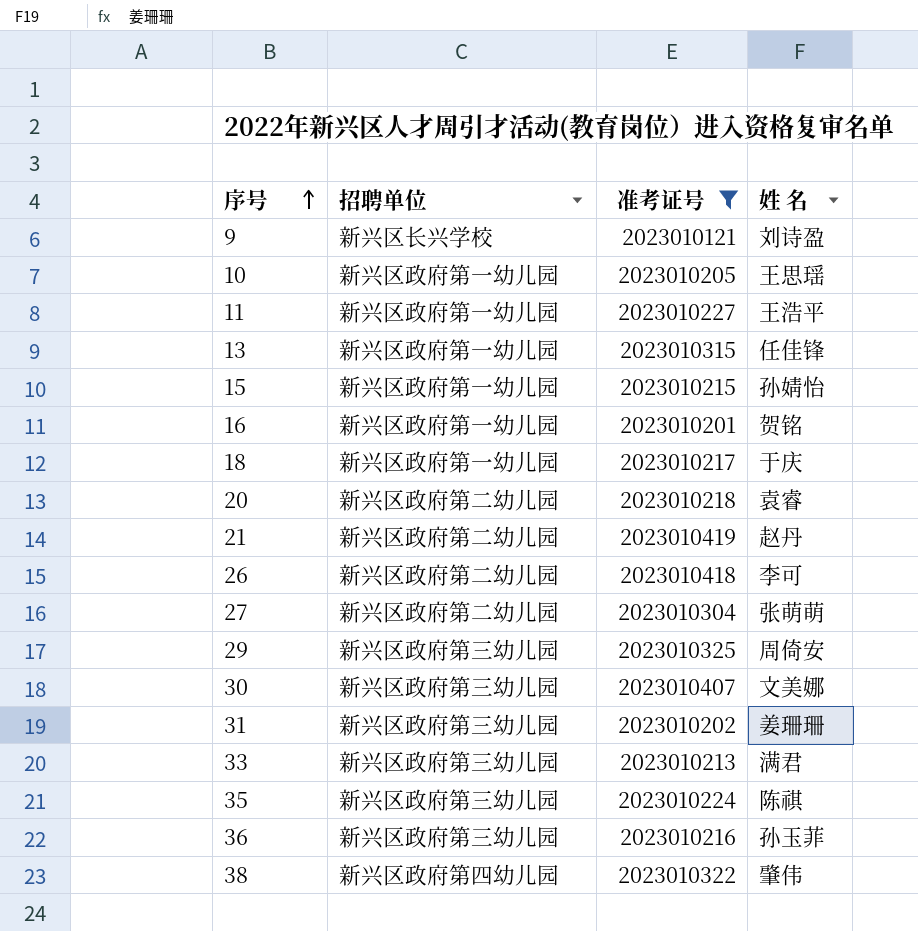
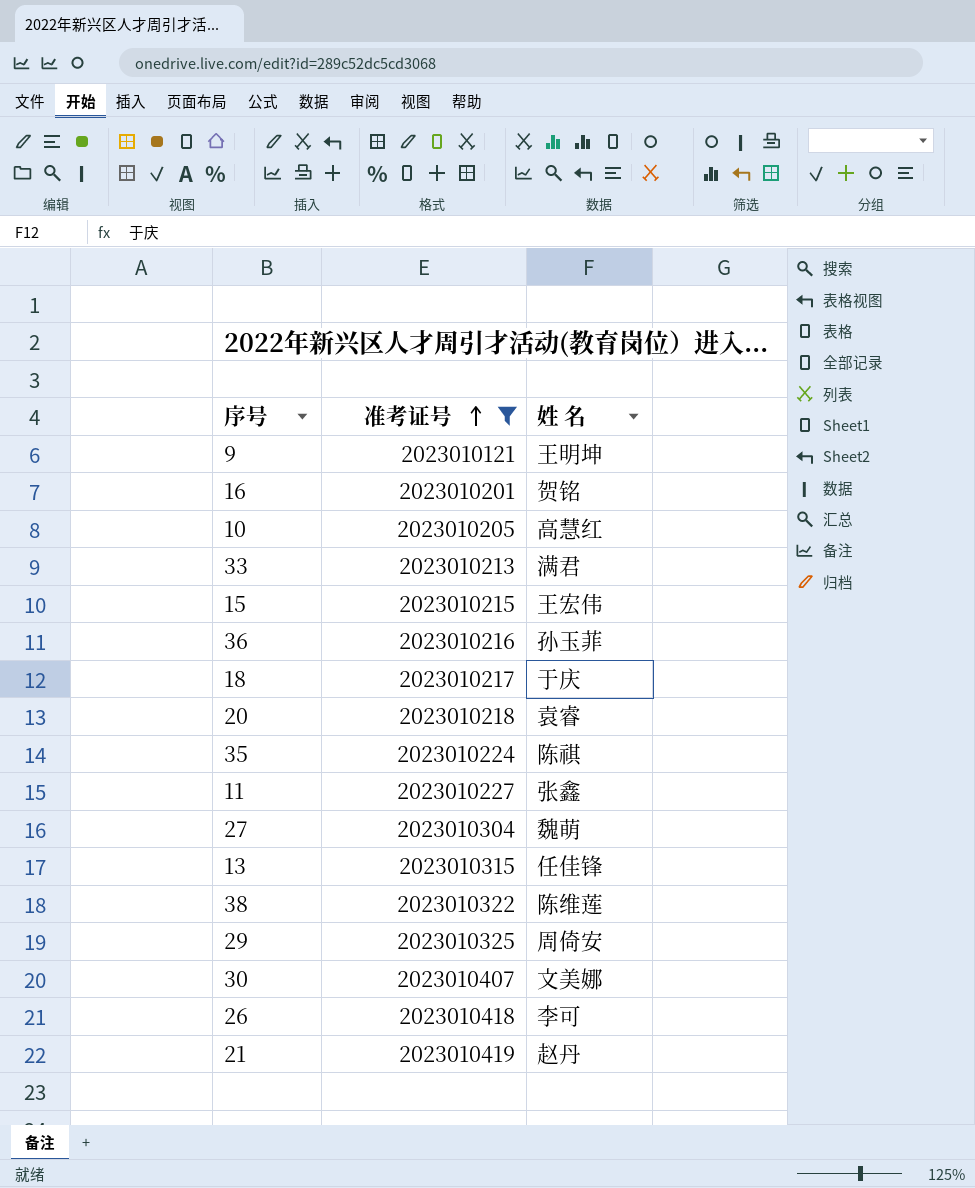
row order: 序号 ascending -> 准考证号 ascending
column 招聘单位 | position: 2 -> none
row 31: 新兴区政府第三幼儿园 | 2023010202 | 姜珊珊 -> none
9 | 姓 名: 刘诗盈 -> 王明坤
10 | 姓 名: 王思瑶 -> 高慧红
15 | 姓 名: 孙婧怡 -> 王宏伟
11 | 姓 名: 王浩平 -> 张鑫
27 | 姓 名: 张萌萌 -> 魏萌
38 | 姓 名: 肇伟 -> 陈维莲

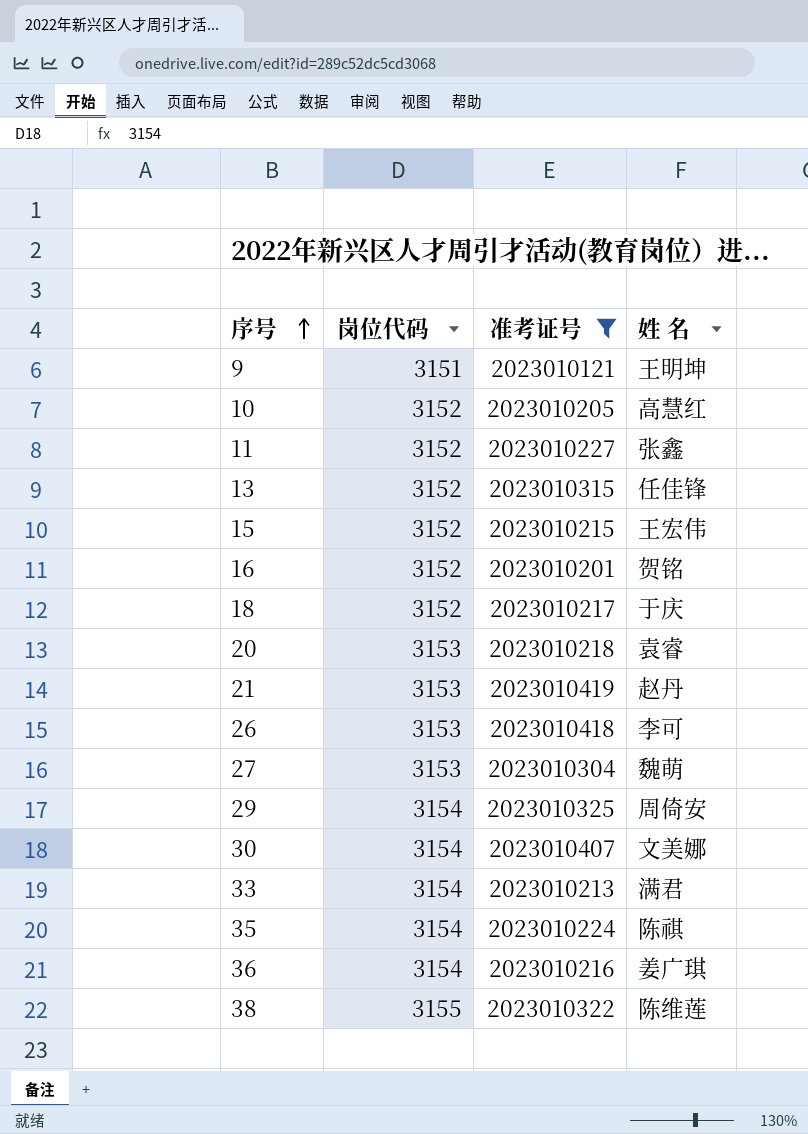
row order: 准考证号 ascending -> 序号 ascending
column 岗位代码 | position: none -> 2
36 | 姓 名: 孙玉菲 -> 姜广琪

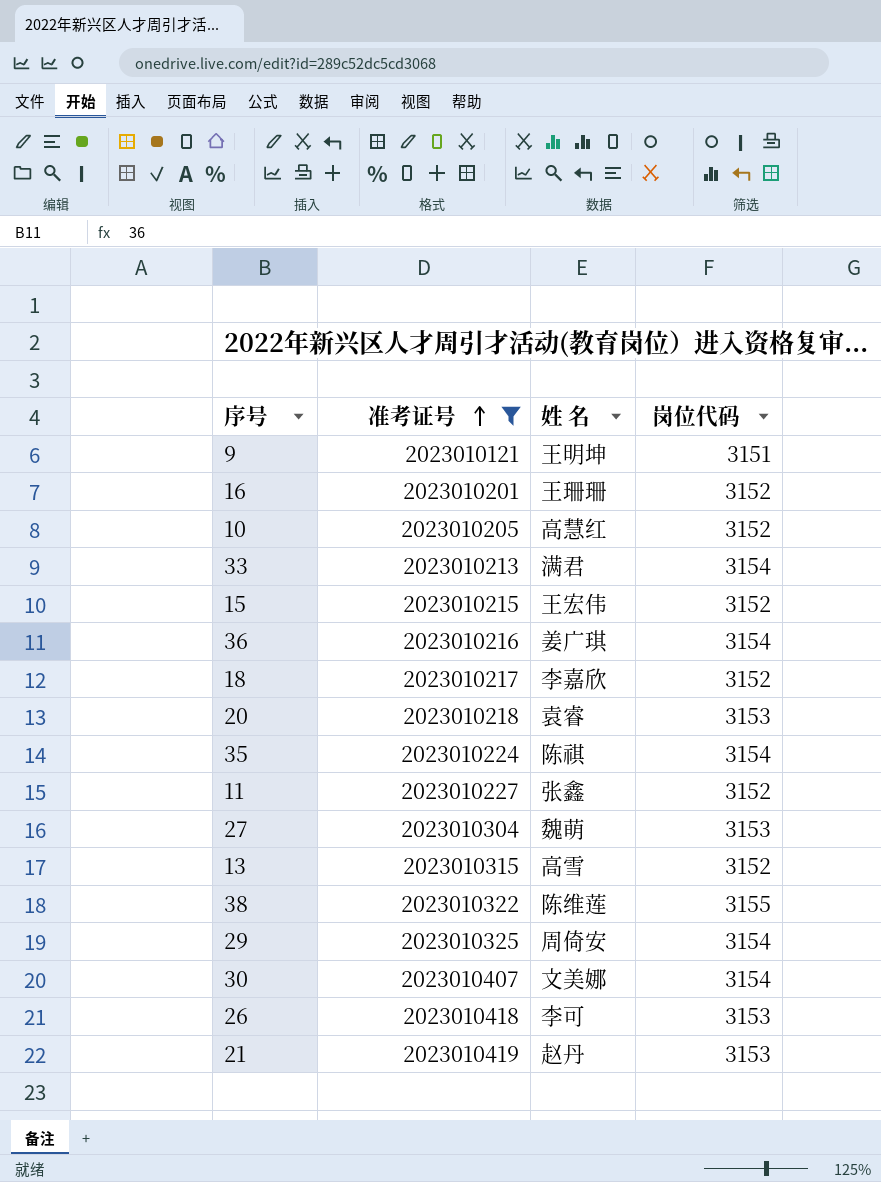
row order: 序号 ascending -> 准考证号 ascending
column 岗位代码 | position: 2 -> 4
16 | 姓 名: 贺铭 -> 王珊珊
18 | 姓 名: 于庆 -> 李嘉欣
13 | 姓 名: 任佳锋 -> 高雪

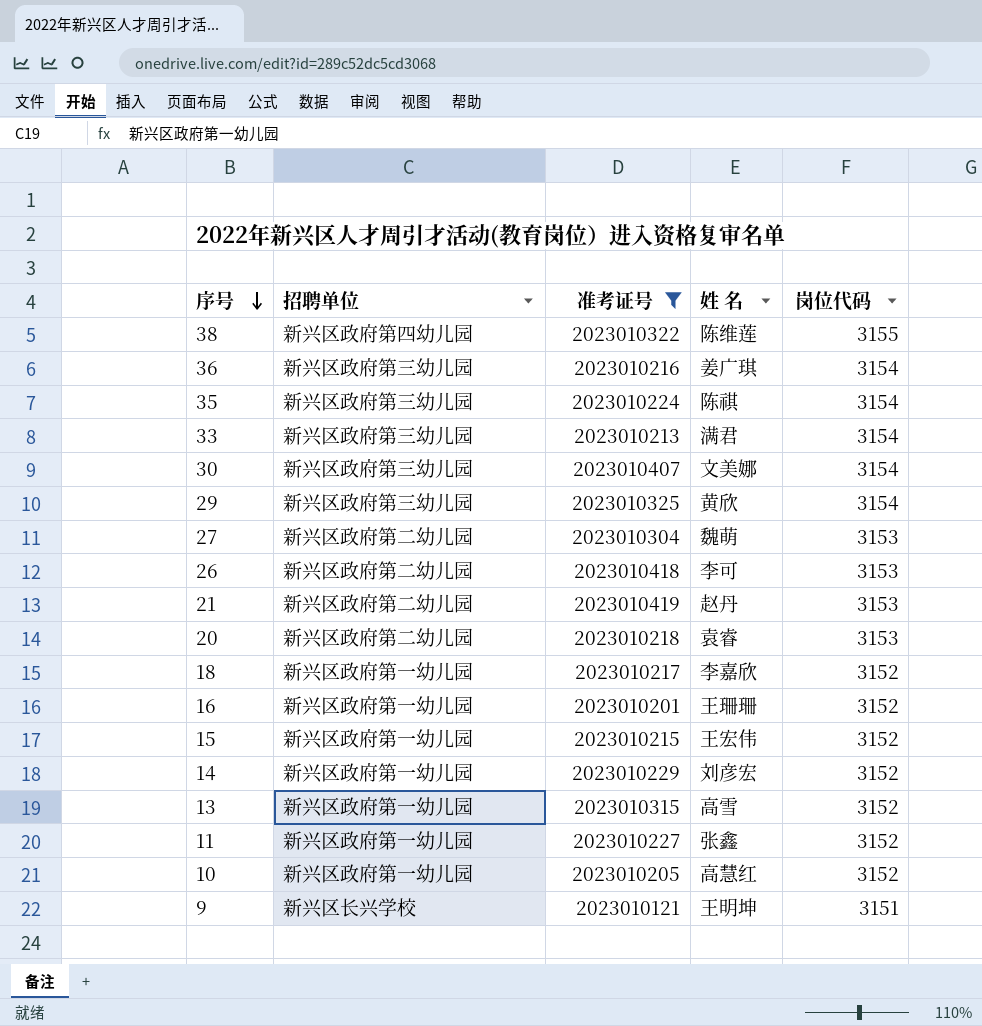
row order: 准考证号 ascending -> 序号 descending
column 招聘单位 | position: none -> 2
29 | 姓 名: 周倚安 -> 黄欣
row 14: none -> 新兴区政府第一幼儿园 | 2023010229 | 刘彦宏 | 3152

